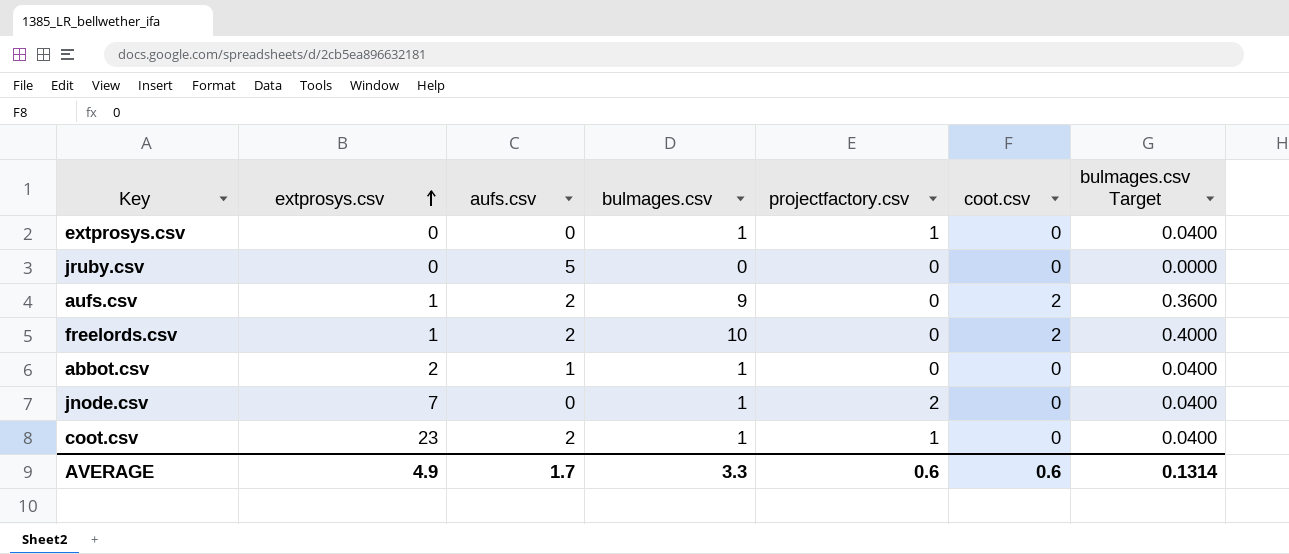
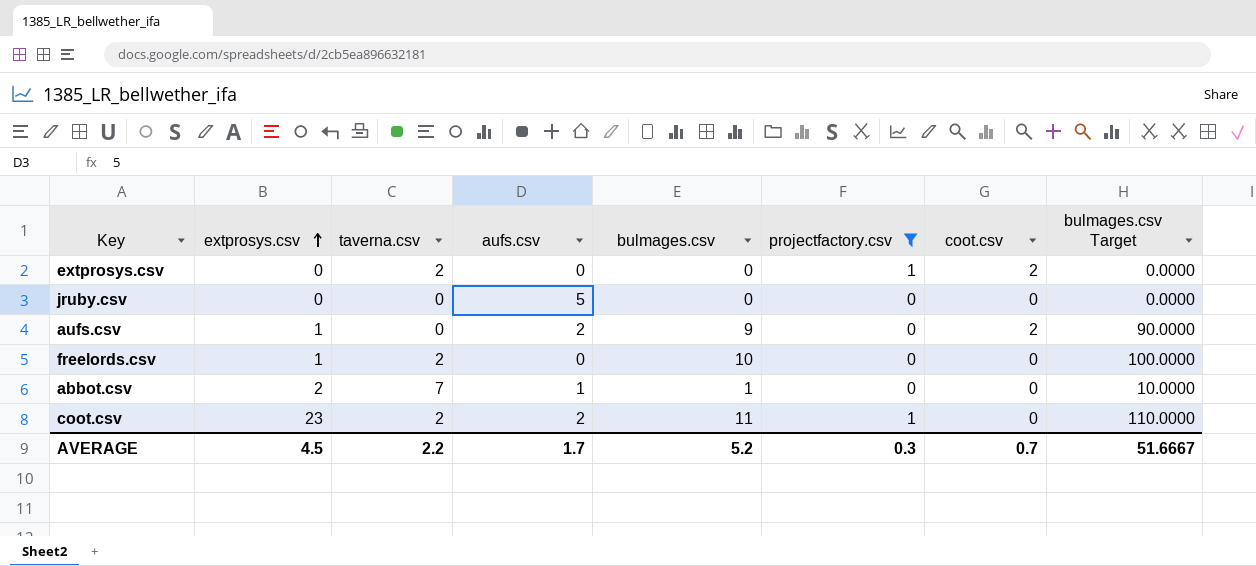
filter: none -> projectfactory.csv != 2
column taverna.csv | position: none -> 3
column bulmages.csv Target | formula: [bulmages.csv] * 0.04 -> [bulmages.csv] * 10
extprosys.csv | bulmages.csv: 1 -> 0
extprosys.csv | coot.csv: 0 -> 2
freelords.csv | aufs.csv: 2 -> 0
freelords.csv | coot.csv: 2 -> 0
coot.csv | bulmages.csv: 1 -> 11
AVERAGE | extprosys.csv: 4.9 -> 4.5
AVERAGE | bulmages.csv: 3.3 -> 5.2
AVERAGE | projectfactory.csv: 0.6 -> 0.3
AVERAGE | coot.csv: 0.6 -> 0.7
AVERAGE | bulmages.csv Target: 0.1314 -> 51.6667

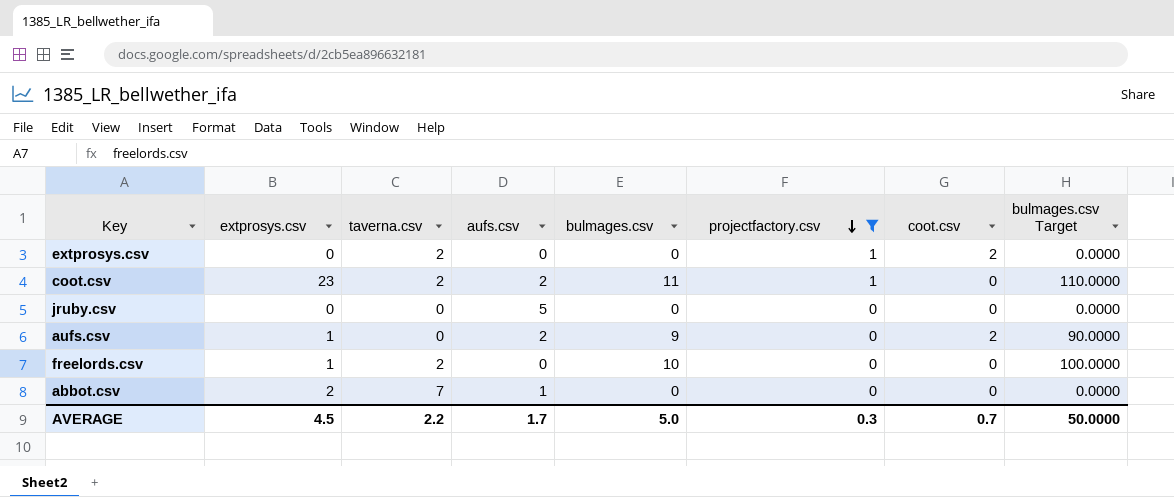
row order: extprosys.csv ascending -> projectfactory.csv descending
abbot.csv | bulmages.csv: 1 -> 0
abbot.csv | bulmages.csv Target: 10.0000 -> 0.0000
AVERAGE | bulmages.csv: 5.2 -> 5.0
AVERAGE | bulmages.csv Target: 51.6667 -> 50.0000

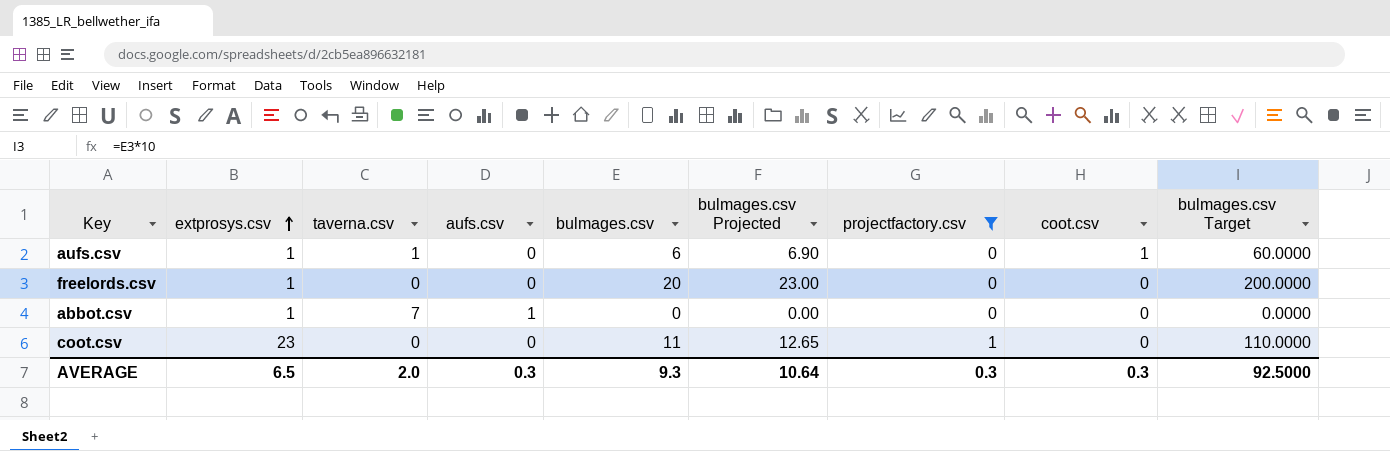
row order: projectfactory.csv descending -> extprosys.csv ascending
column bulmages.csv Projected | formula: none -> [bulmages.csv] * 1.15
row extprosys.csv: 0 | 2 | 0 | 0 | 1 | 2 | 0.0000 -> none
row jruby.csv: 0 | 0 | 5 | 0 | 0 | 0 | 0.0000 -> none
aufs.csv | taverna.csv: 0 -> 1
aufs.csv | aufs.csv: 2 -> 0
aufs.csv | bulmages.csv: 9 -> 6
aufs.csv | coot.csv: 2 -> 1
aufs.csv | bulmages.csv Target: 90.0000 -> 60.0000
freelords.csv | taverna.csv: 2 -> 0
freelords.csv | bulmages.csv: 10 -> 20
freelords.csv | bulmages.csv Target: 100.0000 -> 200.0000
abbot.csv | extprosys.csv: 2 -> 1
coot.csv | taverna.csv: 2 -> 0
coot.csv | aufs.csv: 2 -> 0
AVERAGE | extprosys.csv: 4.5 -> 6.5
AVERAGE | taverna.csv: 2.2 -> 2.0
AVERAGE | aufs.csv: 1.7 -> 0.3
AVERAGE | bulmages.csv: 5.0 -> 9.3
AVERAGE | coot.csv: 0.7 -> 0.3
AVERAGE | bulmages.csv Target: 50.0000 -> 92.5000

